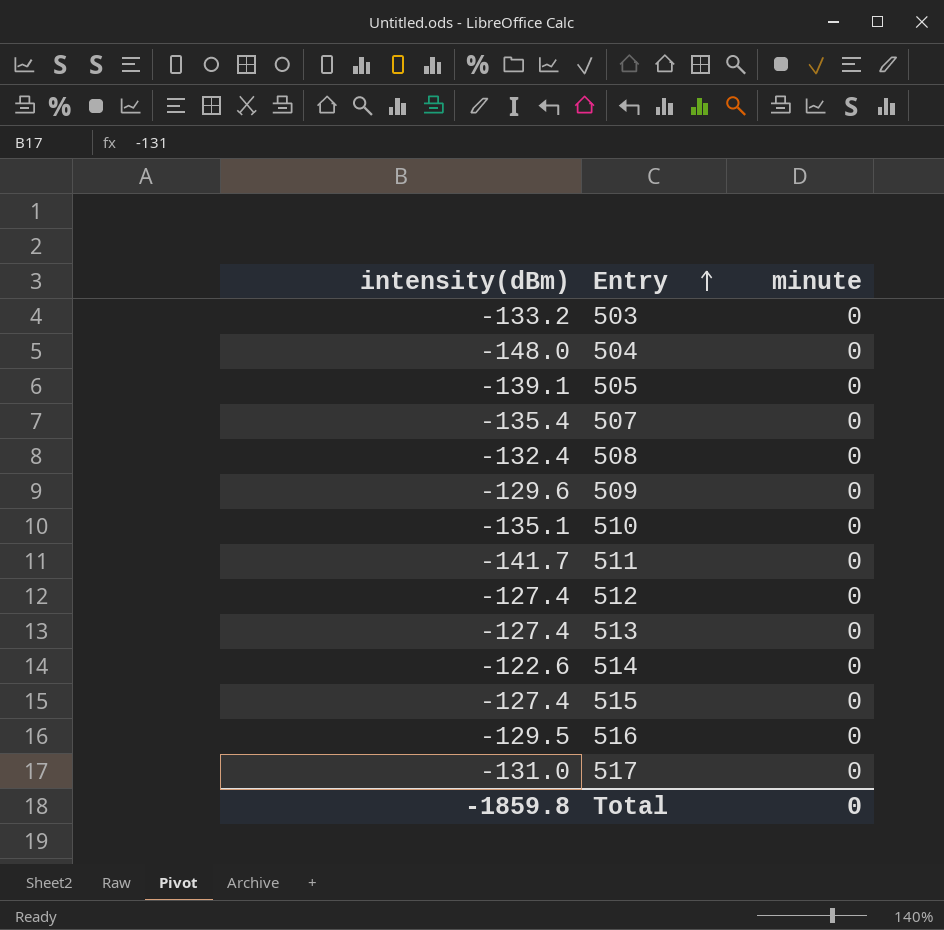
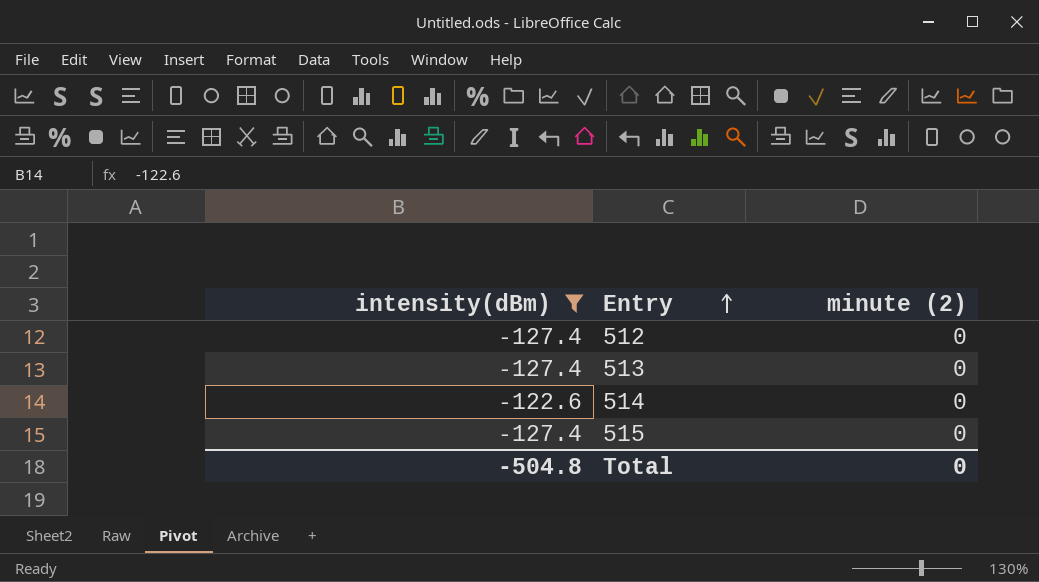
filter: none -> intensity(dBm) >= -127.4
column name: minute -> minute (2)
Total | intensity(dBm): -1859.8 -> -504.8

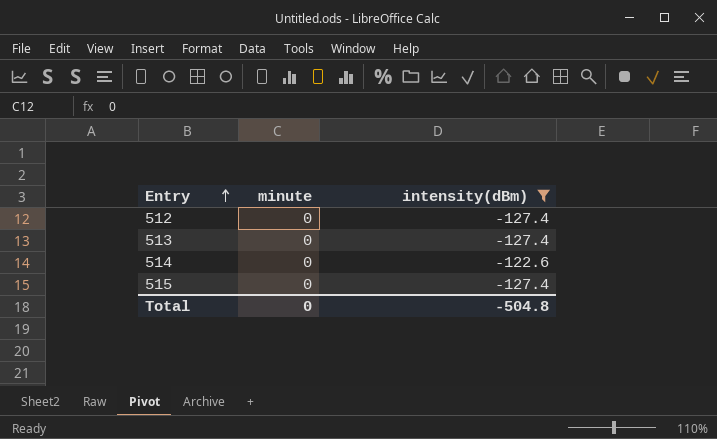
column name: minute (2) -> minute
column intensity(dBm) | position: 1 -> 3

